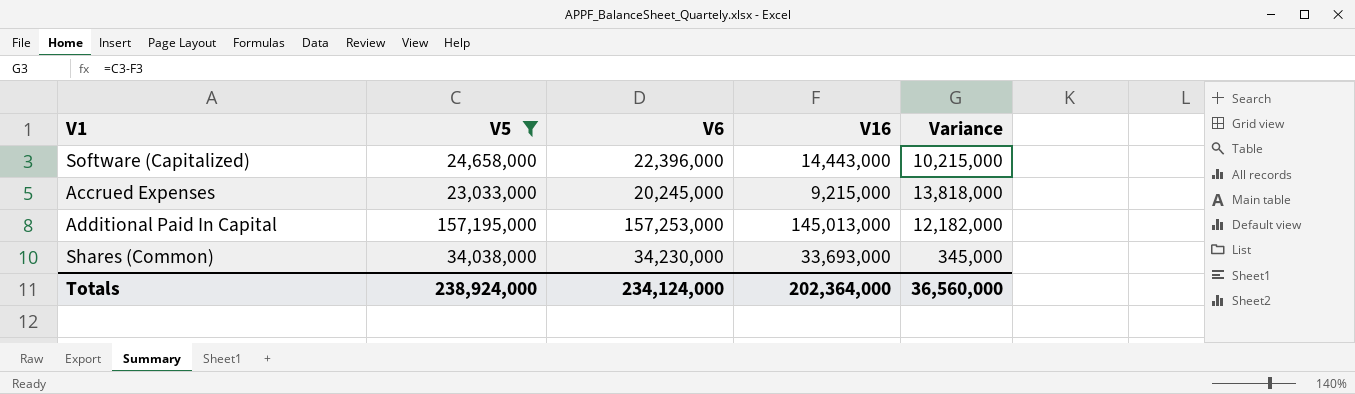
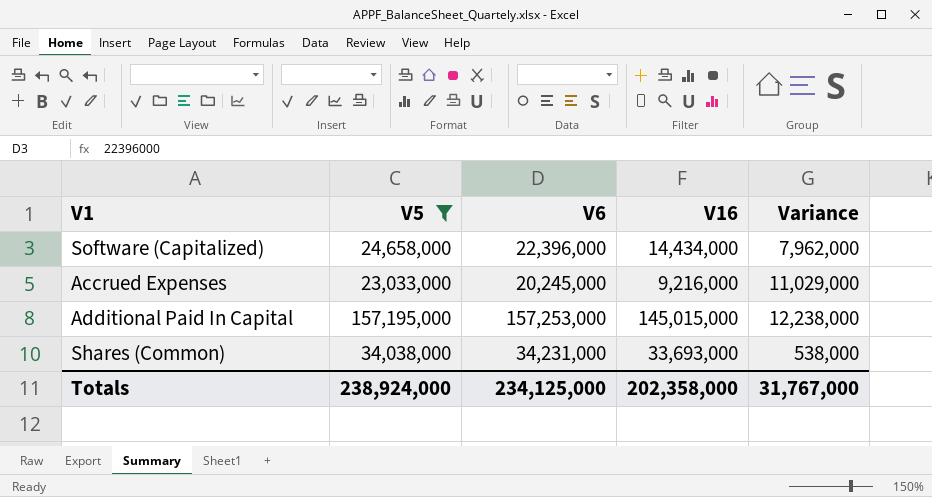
column Variance | formula: [V5] - [V16] -> [V6] - [V16]
Software (Capitalized) | V16: 14,443,000 -> 14,434,000
Accrued Expenses | V16: 9,215,000 -> 9,216,000
Additional Paid In Capital | V16: 145,013,000 -> 145,015,000
Shares (Common) | V6: 34,230,000 -> 34,231,000
Totals | V6: 234,124,000 -> 234,125,000
Totals | V16: 202,364,000 -> 202,358,000
Totals | Variance: 36,560,000 -> 31,767,000

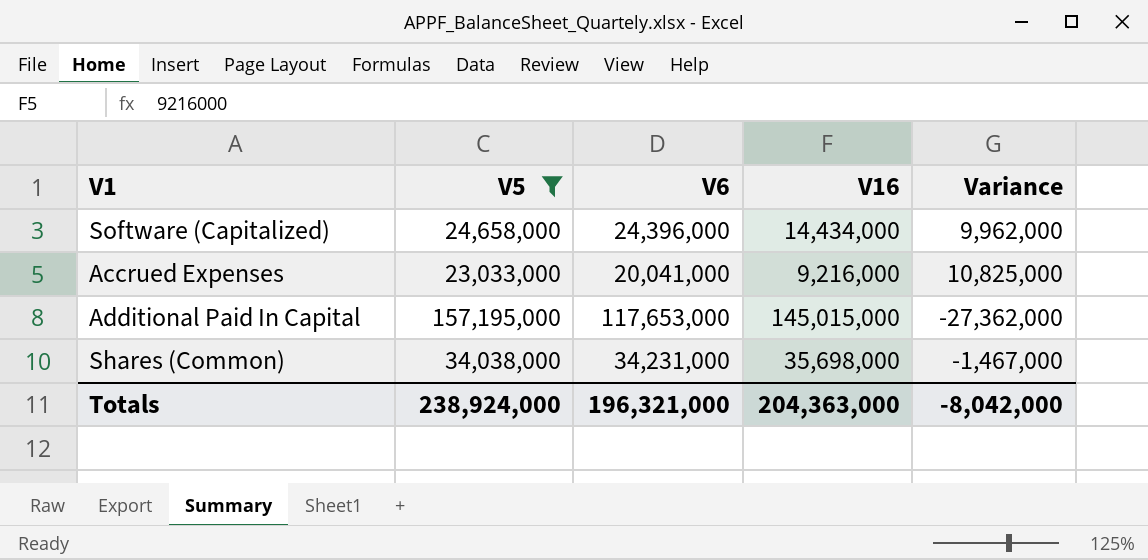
Software (Capitalized) | V6: 22,396,000 -> 24,396,000
Software (Capitalized) | Variance: 7,962,000 -> 9,962,000
Accrued Expenses | V6: 20,245,000 -> 20,041,000
Accrued Expenses | Variance: 11,029,000 -> 10,825,000
Additional Paid In Capital | V6: 157,253,000 -> 117,653,000
Additional Paid In Capital | Variance: 12,238,000 -> -27,362,000
Shares (Common) | V16: 33,693,000 -> 35,698,000
Shares (Common) | Variance: 538,000 -> -1,467,000
Totals | V6: 234,125,000 -> 196,321,000
Totals | V16: 202,358,000 -> 204,363,000
Totals | Variance: 31,767,000 -> -8,042,000

